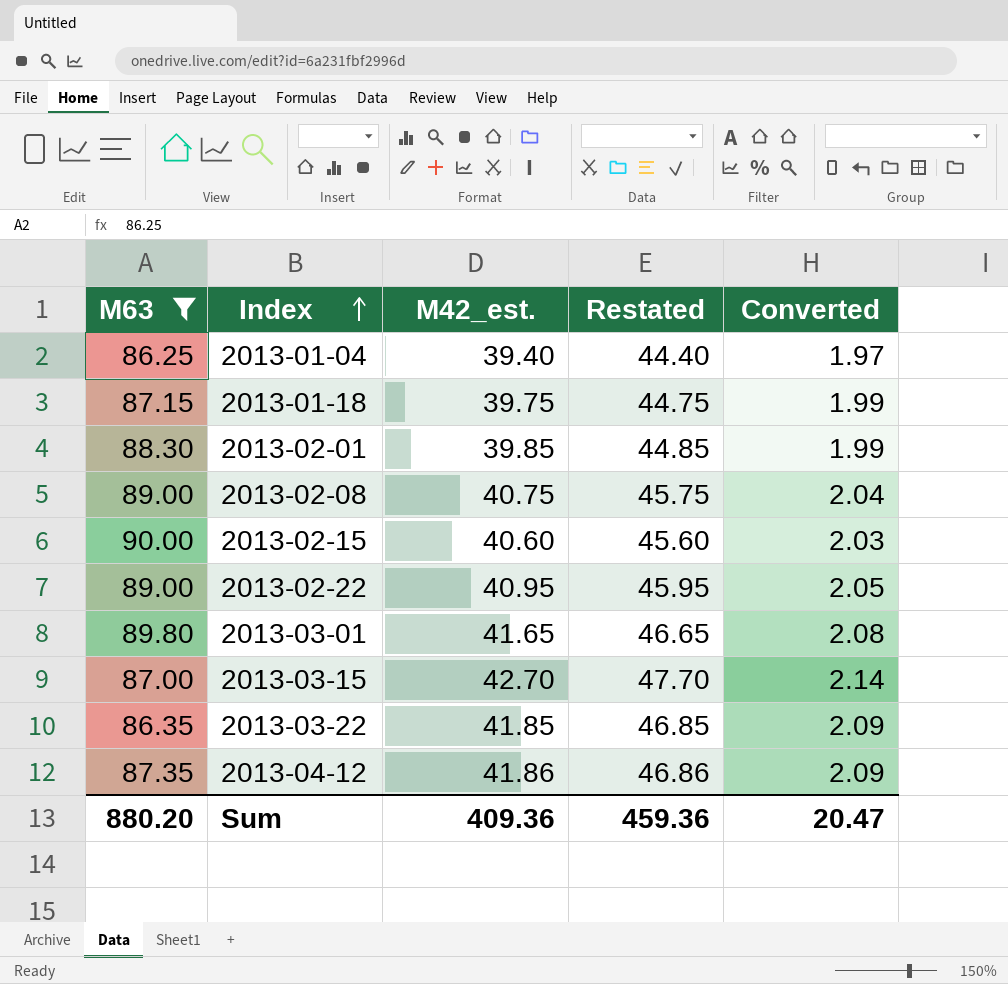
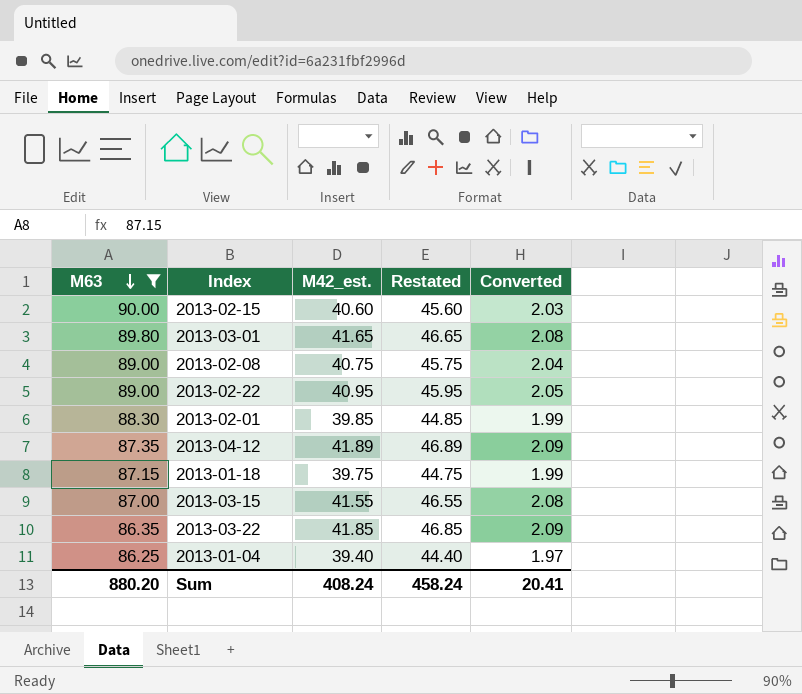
row order: Index ascending -> M63 descending
2013-04-12 | M42_est.: 41.86 -> 41.89
2013-04-12 | Restated: 46.86 -> 46.89
2013-03-15 | M42_est.: 42.70 -> 41.55
2013-03-15 | Restated: 47.70 -> 46.55
2013-03-15 | Converted: 2.14 -> 2.08
Sum | M42_est.: 409.36 -> 408.24
Sum | Restated: 459.36 -> 458.24
Sum | Converted: 20.47 -> 20.41

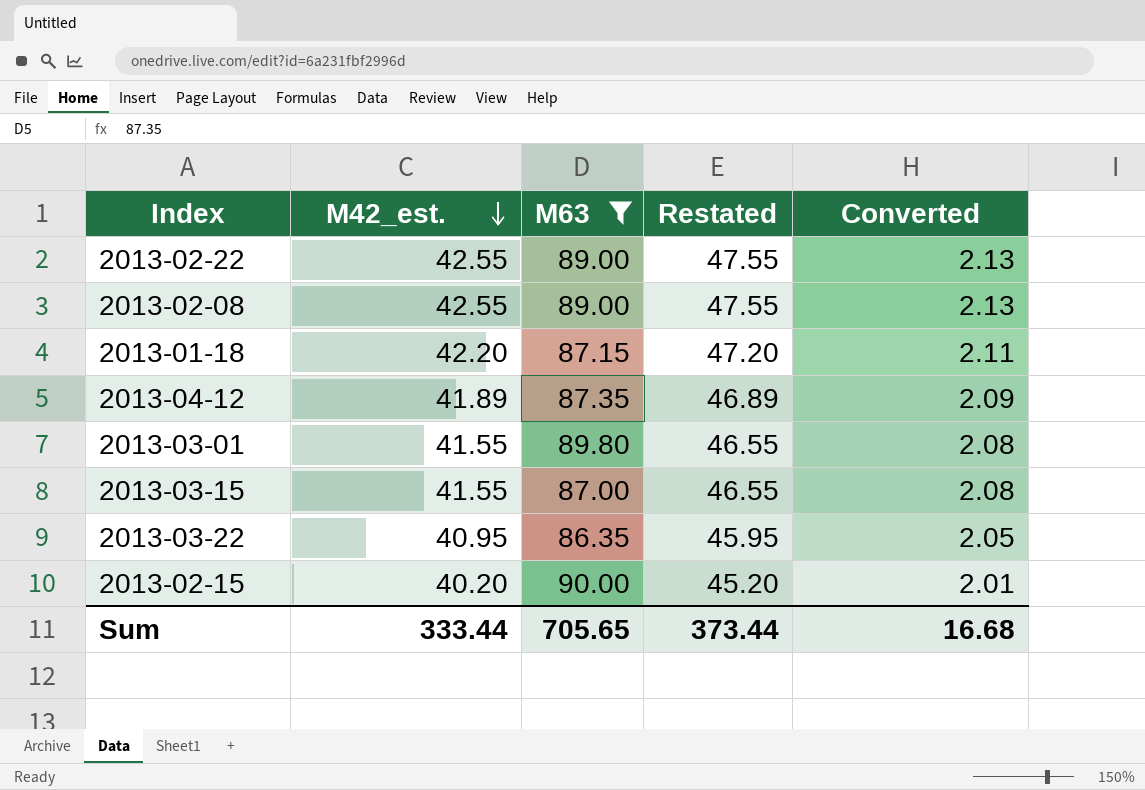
row order: M63 descending -> M42_est. descending
column M63 | position: 1 -> 3
row 2013-02-01: 88.30 | 39.85 | 44.85 | 1.99 -> none
row 2013-01-04: 86.25 | 39.40 | 44.40 | 1.97 -> none
2013-02-22 | M42_est.: 40.95 -> 42.55
2013-02-22 | Restated: 45.95 -> 47.55
2013-02-22 | Converted: 2.05 -> 2.13
2013-02-08 | M42_est.: 40.75 -> 42.55
2013-02-08 | Restated: 45.75 -> 47.55
2013-02-08 | Converted: 2.04 -> 2.13
2013-01-18 | M42_est.: 39.75 -> 42.20
2013-01-18 | Restated: 44.75 -> 47.20
2013-01-18 | Converted: 1.99 -> 2.11
2013-03-01 | M42_est.: 41.65 -> 41.55
2013-03-01 | Restated: 46.65 -> 46.55
2013-03-22 | M42_est.: 41.85 -> 40.95
2013-03-22 | Restated: 46.85 -> 45.95
2013-03-22 | Converted: 2.09 -> 2.05
2013-02-15 | M42_est.: 40.60 -> 40.20
2013-02-15 | Restated: 45.60 -> 45.20
2013-02-15 | Converted: 2.03 -> 2.01
Sum | M42_est.: 408.24 -> 333.44
Sum | M63: 880.20 -> 705.65
Sum | Restated: 458.24 -> 373.44
Sum | Converted: 20.41 -> 16.68

